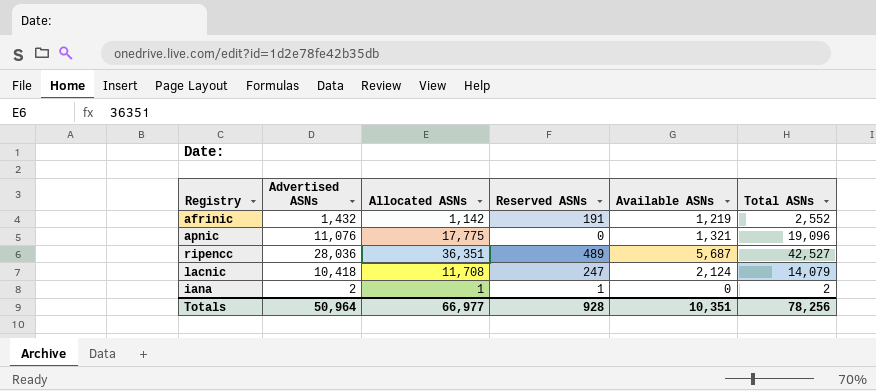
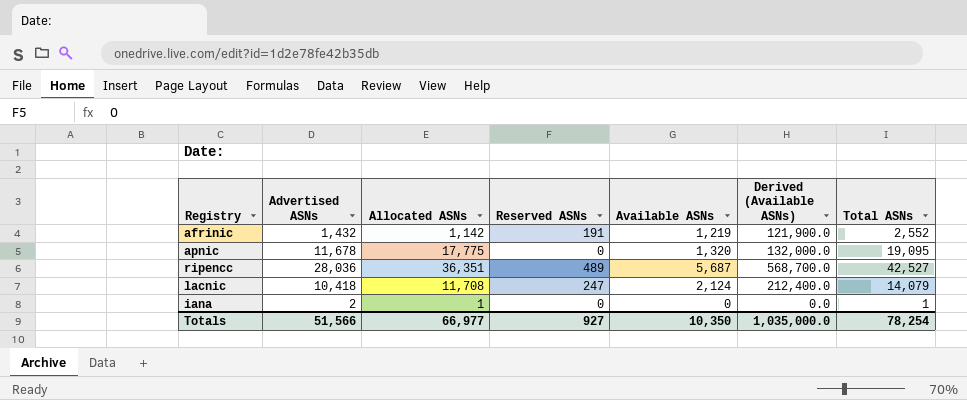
column Derived (Available ASNs) | formula: none -> [Available ASNs] * 100
apnic | Advertised ASNs: 11,076 -> 11,678
apnic | Available ASNs: 1,321 -> 1,320
apnic | Total ASNs: 19,096 -> 19,095
iana | Reserved ASNs: 1 -> 0
iana | Total ASNs: 2 -> 1
Totals | Advertised ASNs: 50,964 -> 51,566
Totals | Reserved ASNs: 928 -> 927
Totals | Available ASNs: 10,351 -> 10,350
Totals | Total ASNs: 78,256 -> 78,254

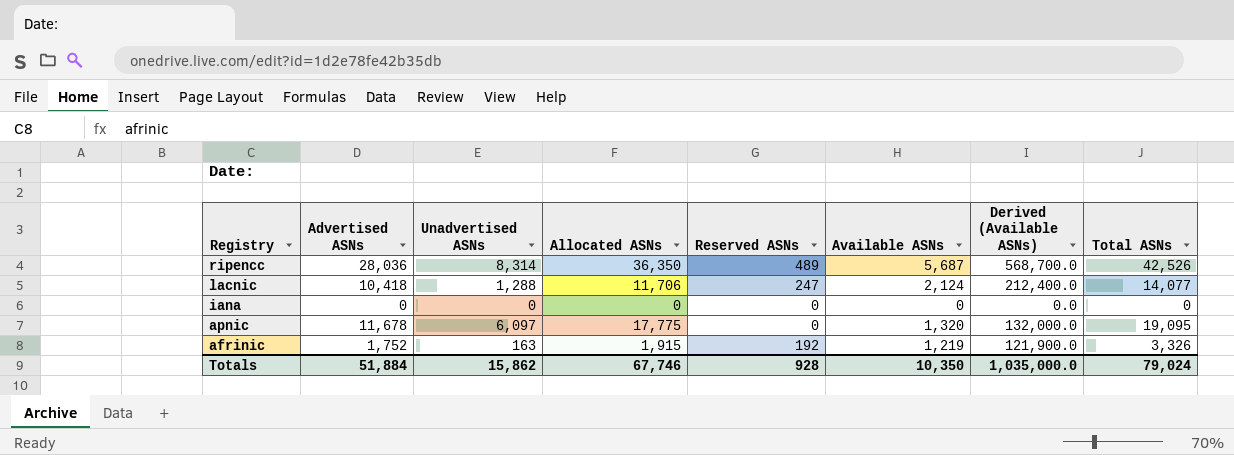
row order: none -> Registry descending
column Unadvertised ASNs | formula: none -> [Allocated ASNs] - [Advertised ASNs]
ripencc | Allocated ASNs: 36,351 -> 36,350
ripencc | Total ASNs: 42,527 -> 42,526
lacnic | Allocated ASNs: 11,708 -> 11,706
lacnic | Total ASNs: 14,079 -> 14,077
iana | Advertised ASNs: 2 -> 0
iana | Allocated ASNs: 1 -> 0
iana | Total ASNs: 1 -> 0
afrinic | Advertised ASNs: 1,432 -> 1,752
afrinic | Allocated ASNs: 1,142 -> 1,915
afrinic | Reserved ASNs: 191 -> 192
afrinic | Total ASNs: 2,552 -> 3,326
Totals | Advertised ASNs: 51,566 -> 51,884
Totals | Allocated ASNs: 66,977 -> 67,746
Totals | Reserved ASNs: 927 -> 928
Totals | Total ASNs: 78,254 -> 79,024

